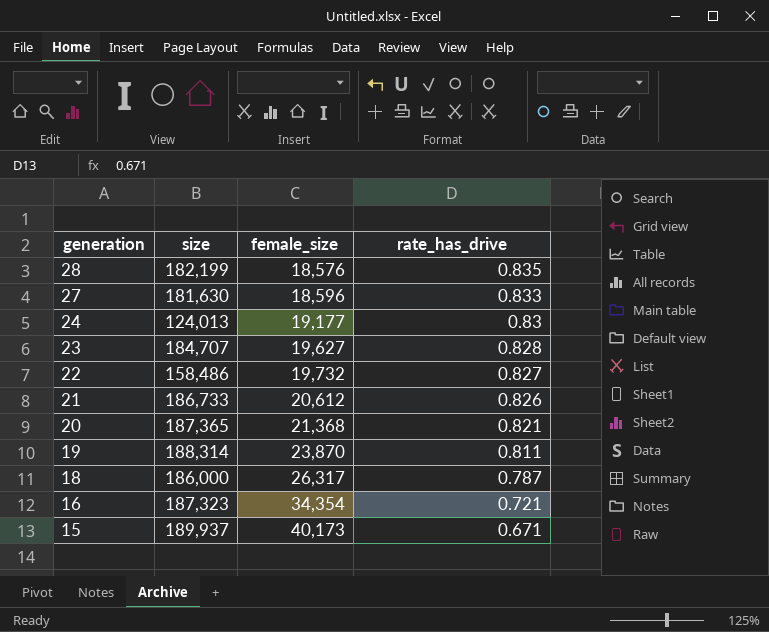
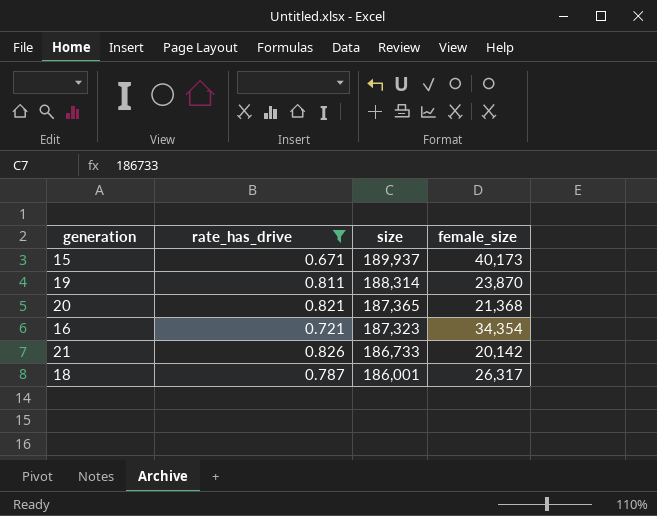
filter: none -> rate_has_drive <= 0.826
row order: generation descending -> size descending
column rate_has_drive | position: 4 -> 2
21 | female_size: 20,612 -> 20,142
18 | size: 186,000 -> 186,001

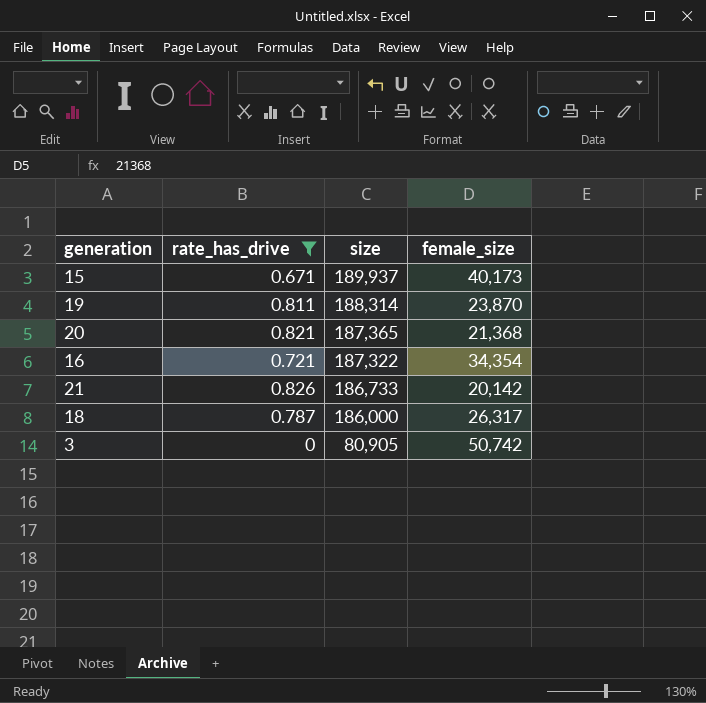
16 | size: 187,323 -> 187,322
18 | size: 186,001 -> 186,000
row 3: none -> 0 | 80,905 | 50,742

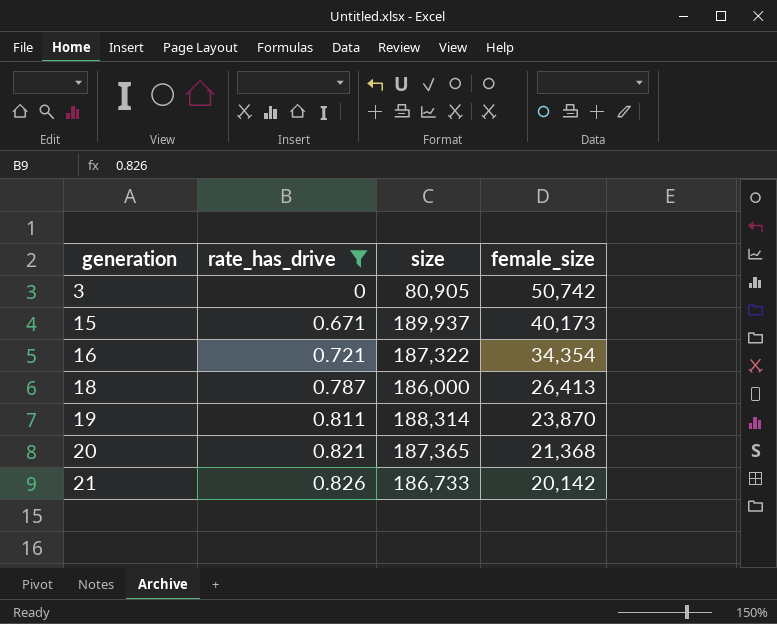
row order: size descending -> generation ascending
18 | female_size: 26,317 -> 26,413

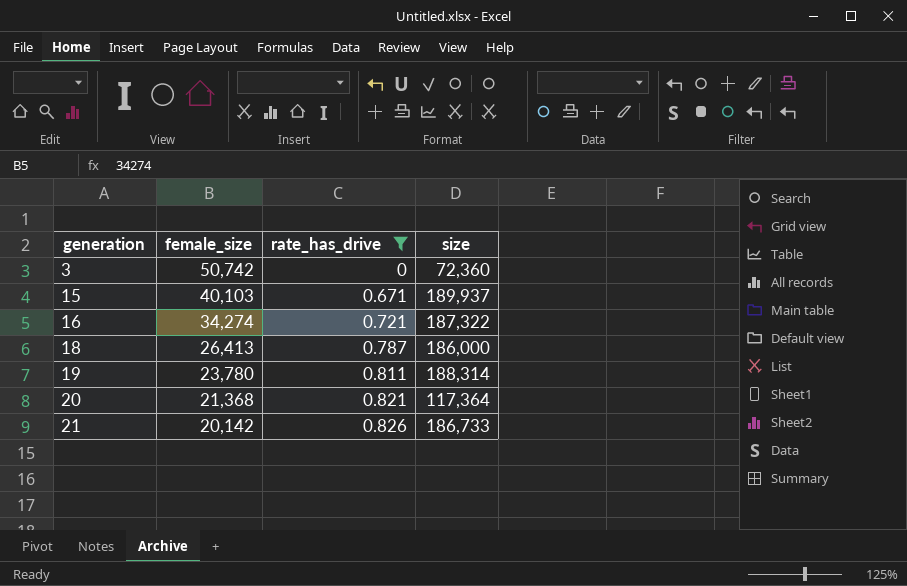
column female_size | position: 4 -> 2
3 | size: 80,905 -> 72,360
15 | female_size: 40,173 -> 40,103
16 | female_size: 34,354 -> 34,274
19 | female_size: 23,870 -> 23,780
20 | size: 187,365 -> 117,364

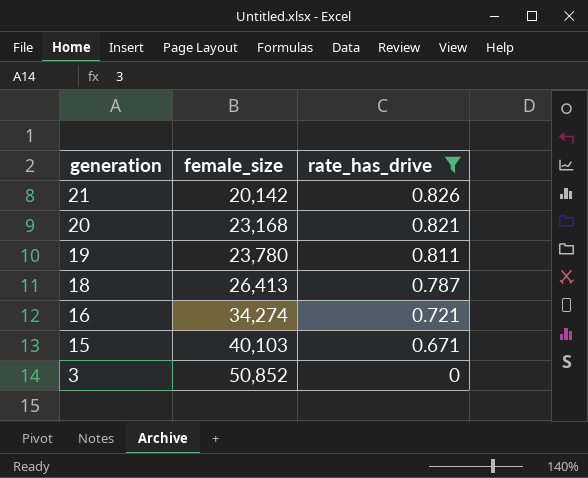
row order: generation ascending -> generation descending
column size | position: 4 -> none
20 | female_size: 21,368 -> 23,168
3 | female_size: 50,742 -> 50,852

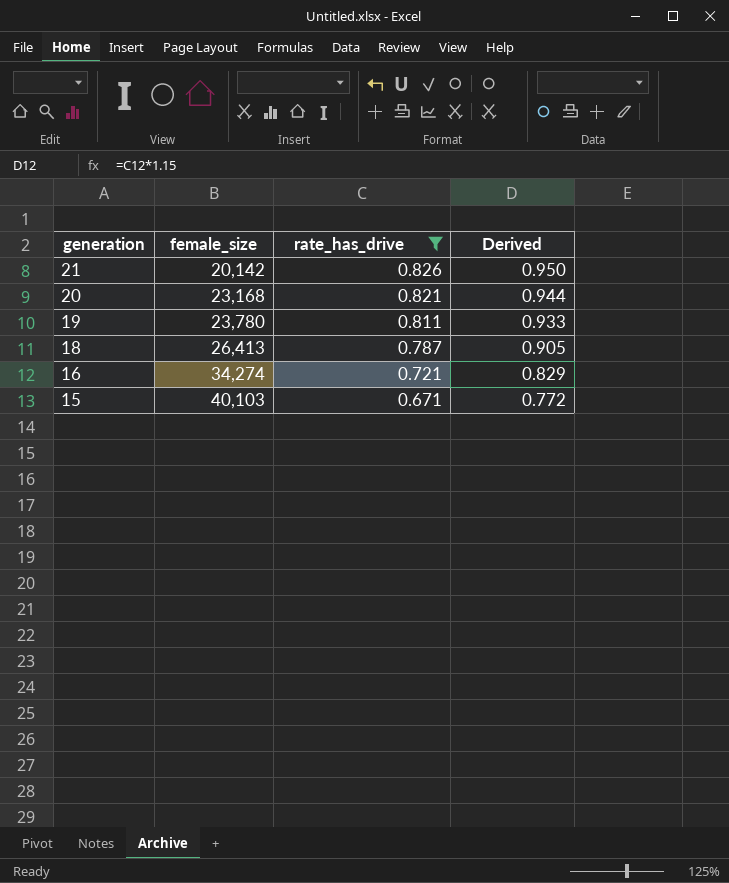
column Derived | formula: none -> [rate_has_drive] * 1.15
row 3: 50,852 | 0 -> none

